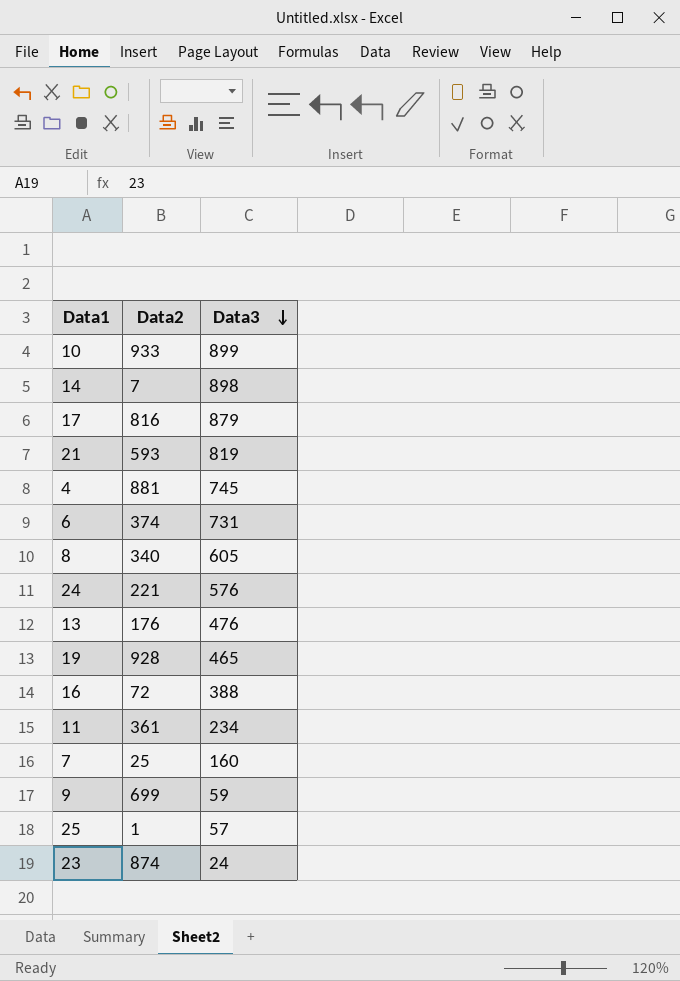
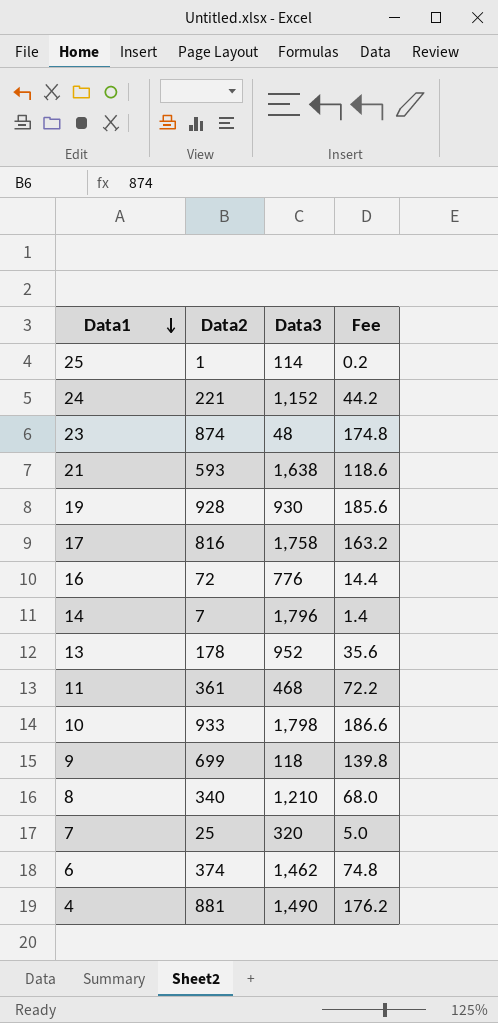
row order: Data3 descending -> Data1 descending
column Fee | formula: none -> [Data2] * 0.2
25 | Data3: 57 -> 114
24 | Data3: 576 -> 1,152
23 | Data3: 24 -> 48
21 | Data3: 819 -> 1,638
19 | Data3: 465 -> 930
17 | Data3: 879 -> 1,758
16 | Data3: 388 -> 776
14 | Data3: 898 -> 1,796
13 | Data2: 176 -> 178
13 | Data3: 476 -> 952
11 | Data3: 234 -> 468
10 | Data3: 899 -> 1,798
9 | Data3: 59 -> 118
8 | Data3: 605 -> 1,210
7 | Data3: 160 -> 320
6 | Data3: 731 -> 1,462
4 | Data3: 745 -> 1,490

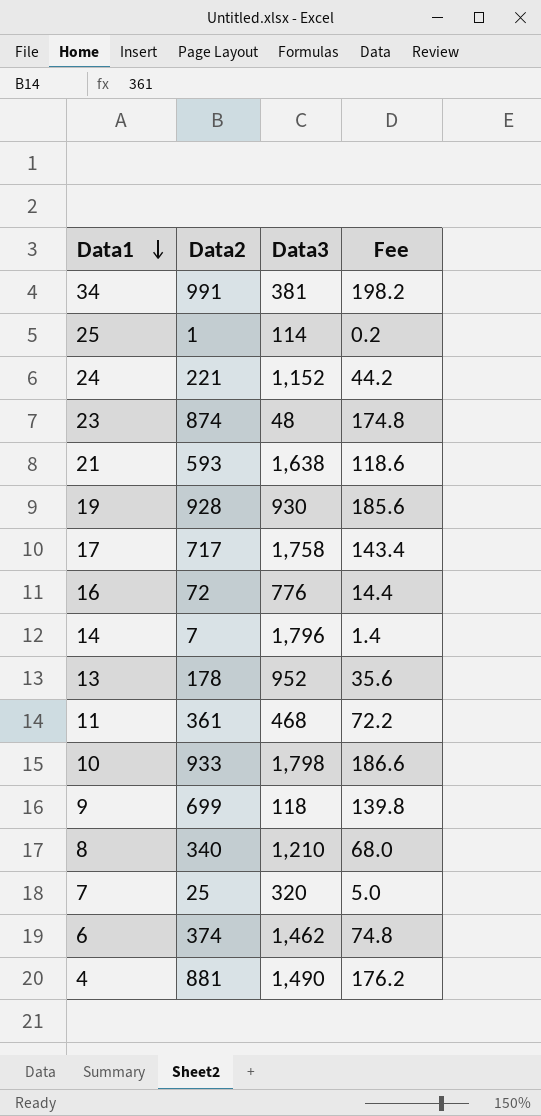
row 34: none -> 991 | 381 | 198.2
17 | Data2: 816 -> 717
17 | Fee: 163.2 -> 143.4

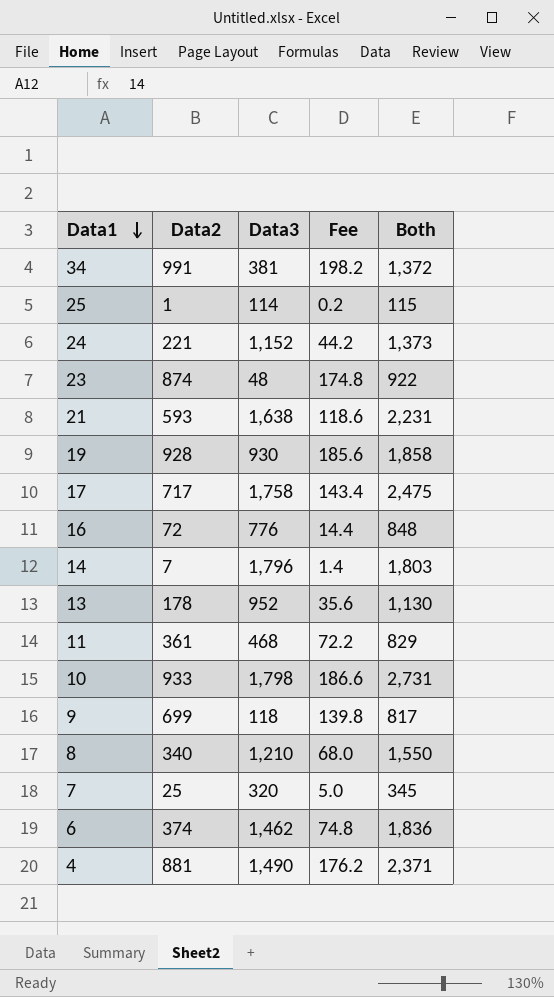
column Both | formula: none -> [Data2] + [Data3]

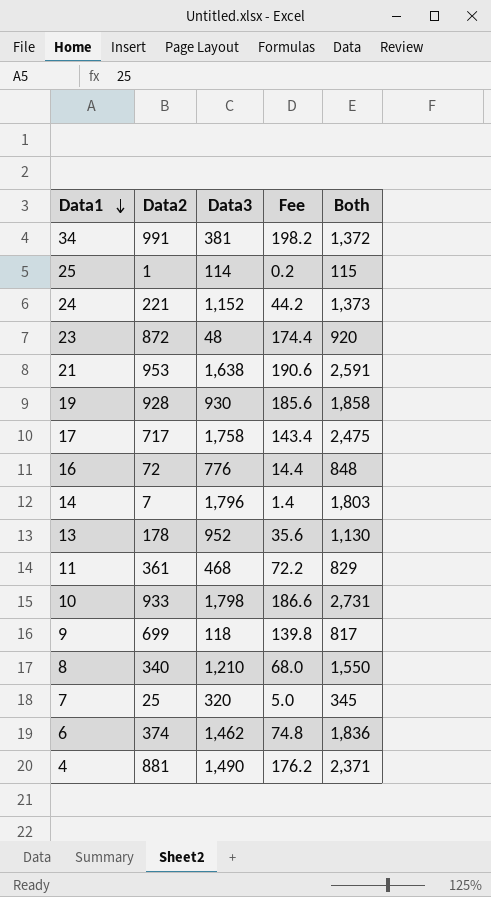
23 | Data2: 874 -> 872
23 | Fee: 174.8 -> 174.4
23 | Both: 922 -> 920
21 | Data2: 593 -> 953
21 | Fee: 118.6 -> 190.6
21 | Both: 2,231 -> 2,591

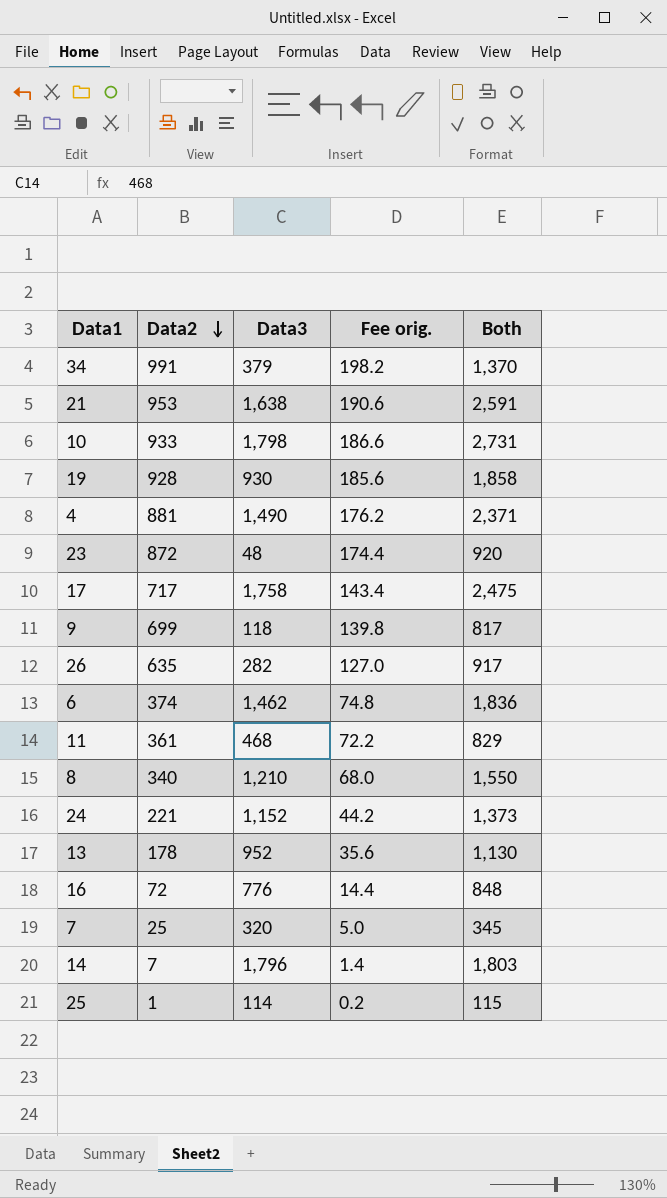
row order: Data1 descending -> Data2 descending
column name: Fee -> Fee orig.
34 | Data3: 381 -> 379
34 | Both: 1,372 -> 1,370
row 26: none -> 635 | 282 | 127.0 | 917

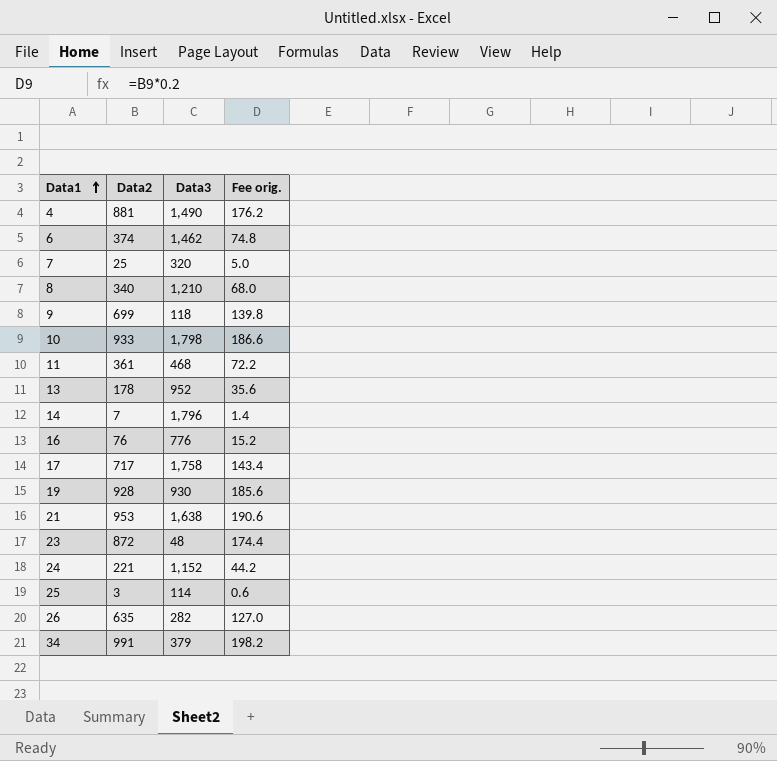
row order: Data2 descending -> Data1 ascending
column Both | formula: [Data2] + [Data3] -> none
16 | Data2: 72 -> 76
16 | Fee orig.: 14.4 -> 15.2
25 | Data2: 1 -> 3
25 | Fee orig.: 0.2 -> 0.6

